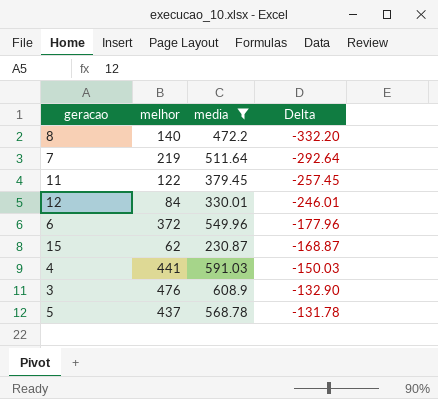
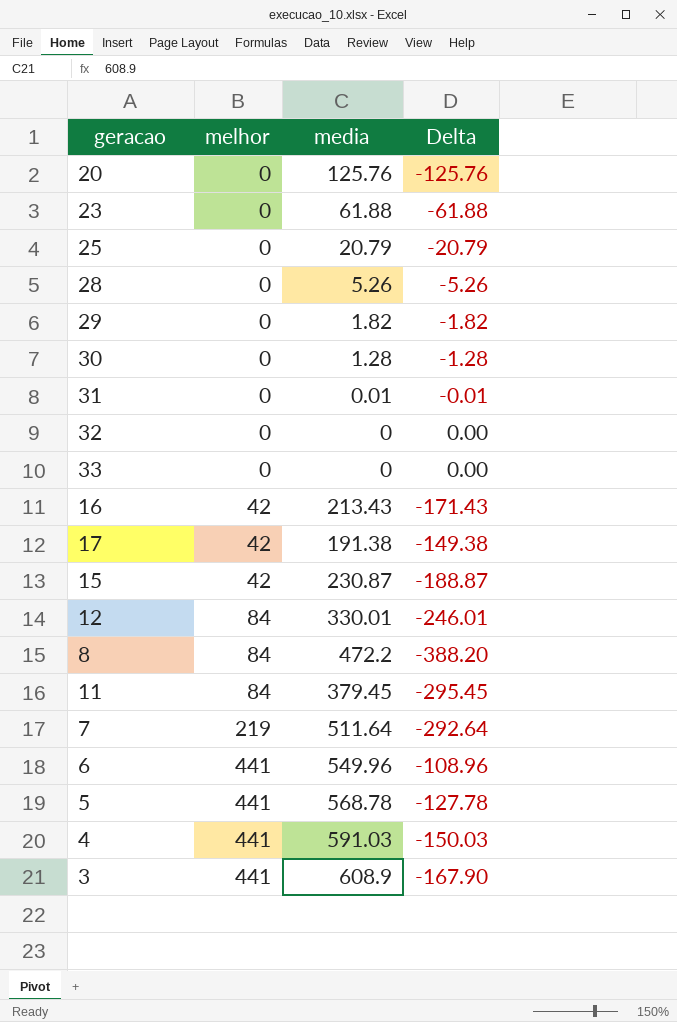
filter: media >= 230.87 -> none
row order: Delta ascending -> melhor ascending
15 | melhor: 62 -> 42
15 | Delta: -168.87 -> -188.87
8 | melhor: 140 -> 84
8 | Delta: -332.20 -> -388.20
11 | melhor: 122 -> 84
11 | Delta: -257.45 -> -295.45
6 | melhor: 372 -> 441
6 | Delta: -177.96 -> -108.96
5 | melhor: 437 -> 441
5 | Delta: -131.78 -> -127.78
3 | melhor: 476 -> 441
3 | Delta: -132.90 -> -167.90

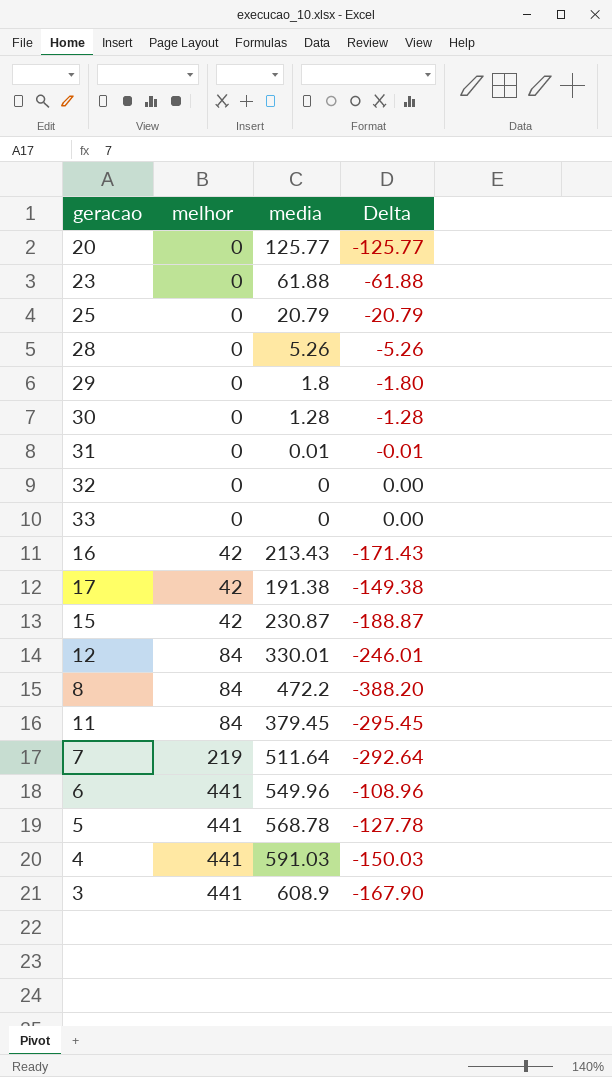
20 | media: 125.76 -> 125.77
20 | Delta: -125.76 -> -125.77
29 | media: 1.82 -> 1.8
29 | Delta: -1.82 -> -1.80

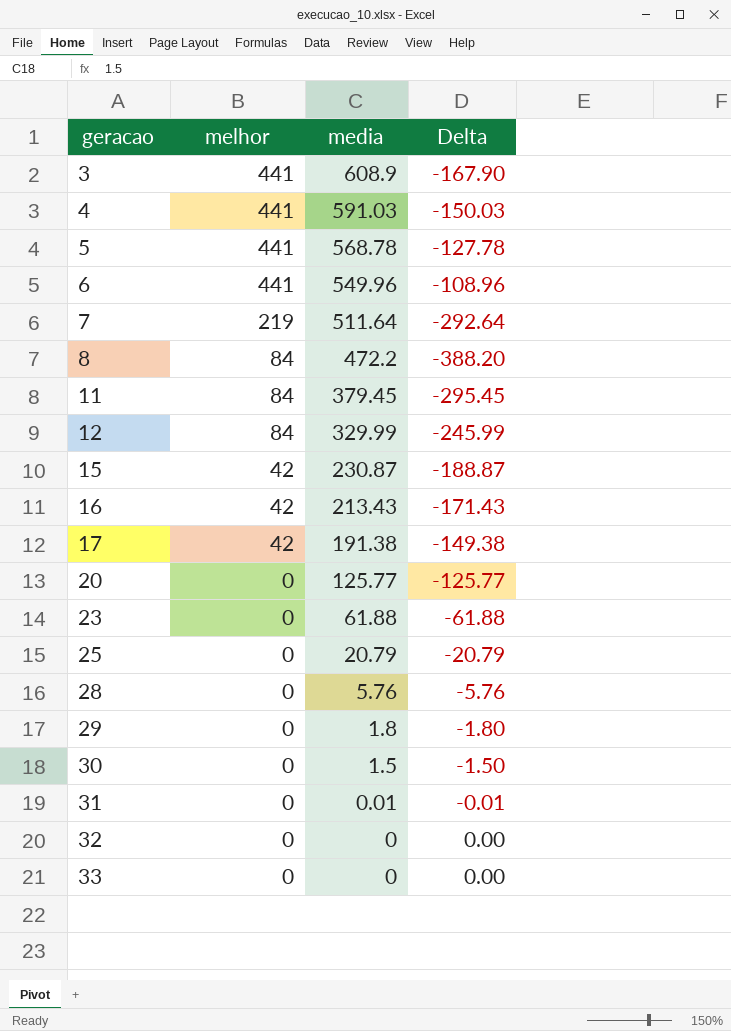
row order: melhor ascending -> geracao ascending
12 | media: 330.01 -> 329.99
12 | Delta: -246.01 -> -245.99
28 | media: 5.26 -> 5.76
28 | Delta: -5.26 -> -5.76
30 | media: 1.28 -> 1.5
30 | Delta: -1.28 -> -1.50

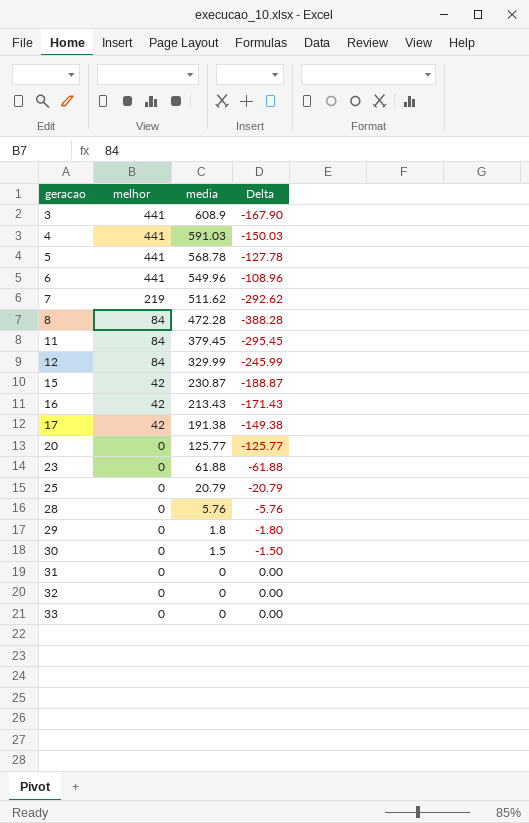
7 | media: 511.64 -> 511.62
7 | Delta: -292.64 -> -292.62
8 | media: 472.2 -> 472.28
8 | Delta: -388.20 -> -388.28
31 | media: 0.01 -> 0
31 | Delta: -0.01 -> 0.00

